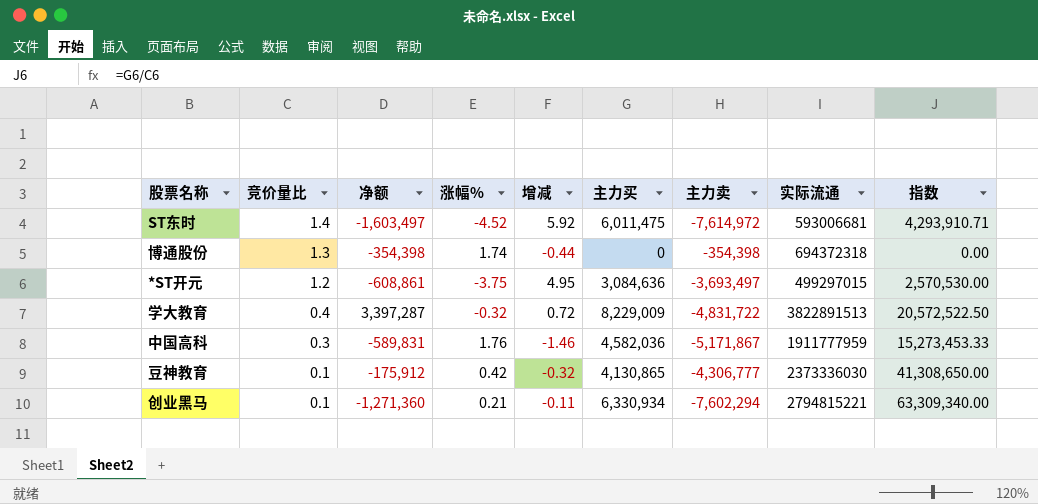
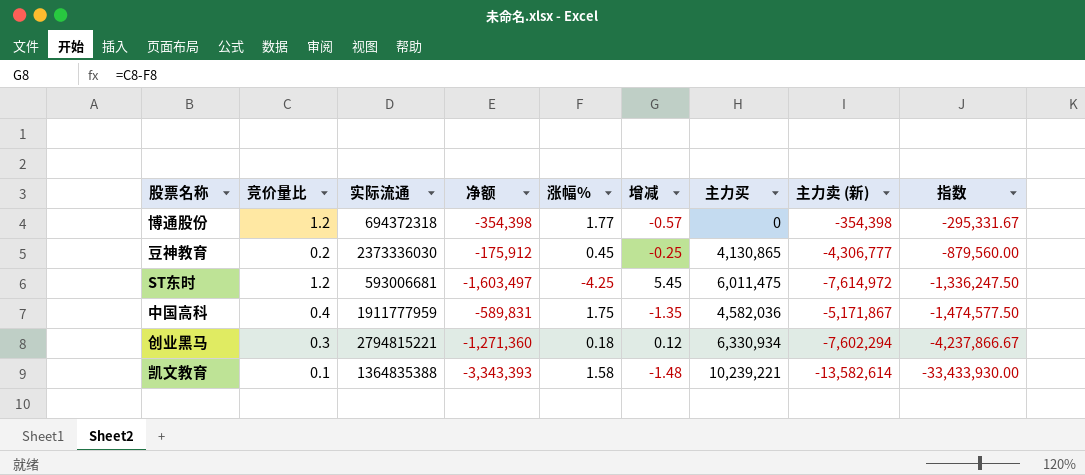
row order: 竞价量比 descending -> 指数 descending
column 实际流通 | position: 8 -> 3
column name: 主力卖 -> 主力卖 (新)
column 指数 | formula: [主力买] / [竞价量比] -> [净额] / [竞价量比]
row *ST开元: 1.2 | -608,861 | -3.75 | 4.95 | 3,084,636 | -3,693,497 | 499297015 | 2,570,530.00 -> none
row 学大教育: 0.4 | 3,397,287 | -0.32 | 0.72 | 8,229,009 | -4,831,722 | 3822891513 | 20,572,522.50 -> none
博通股份 | 竞价量比: 1.3 -> 1.2
博通股份 | 涨幅%: 1.74 -> 1.77
博通股份 | 增减: -0.44 -> -0.57
豆神教育 | 竞价量比: 0.1 -> 0.2
豆神教育 | 涨幅%: 0.42 -> 0.45
豆神教育 | 增减: -0.32 -> -0.25
ST东时 | 竞价量比: 1.4 -> 1.2
ST东时 | 涨幅%: -4.52 -> -4.25
ST东时 | 增减: 5.92 -> 5.45
中国高科 | 竞价量比: 0.3 -> 0.4
中国高科 | 涨幅%: 1.76 -> 1.75
中国高科 | 增减: -1.46 -> -1.35
创业黑马 | 竞价量比: 0.1 -> 0.3
创业黑马 | 涨幅%: 0.21 -> 0.18
创业黑马 | 增减: -0.11 -> 0.12
row 凯文教育: none -> 0.1 | 1364835388 | -3,343,393 | 1.58 | -1.48 | 10,239,221 | -13,582,614 | -33,433,930.00

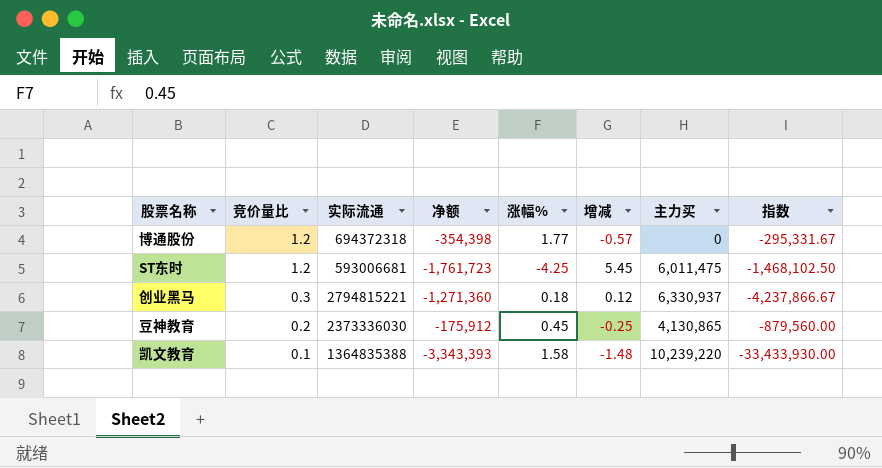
row order: 指数 descending -> 竞价量比 descending
column 主力卖 (新) | formula: [净额] - [主力买] -> none
row 中国高科: 0.4 | 1911777959 | -589,831 | 1.75 | -1.35 | 4,582,036 | -5,171,867 | -1,474,577.50 -> none
ST东时 | 净额: -1,603,497 -> -1,761,723
ST东时 | 指数: -1,336,247.50 -> -1,468,102.50
创业黑马 | 主力买: 6,330,934 -> 6,330,937
凯文教育 | 主力买: 10,239,221 -> 10,239,220

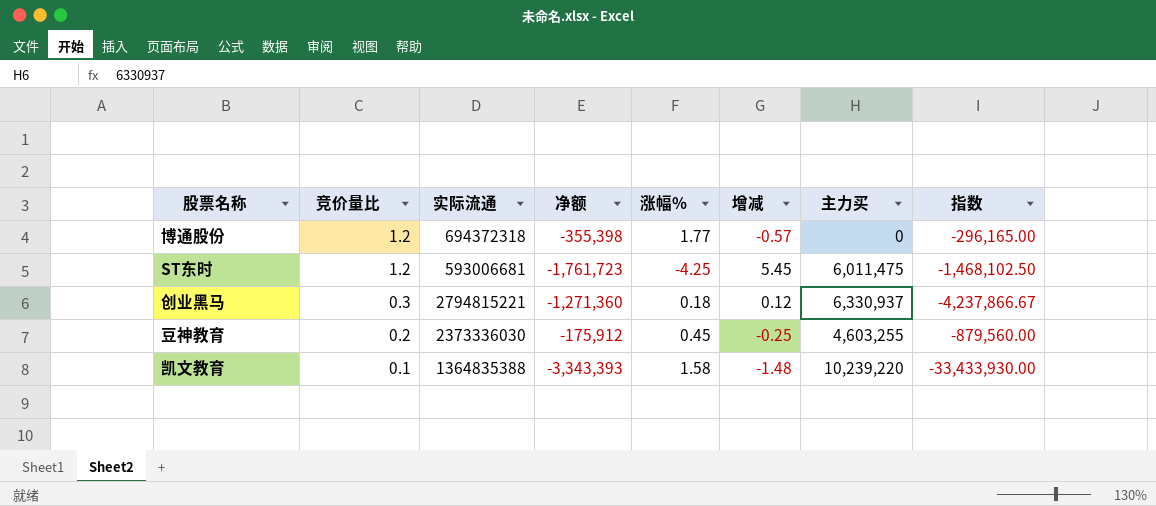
博通股份 | 净额: -354,398 -> -355,398
博通股份 | 指数: -295,331.67 -> -296,165.00
豆神教育 | 主力买: 4,130,865 -> 4,603,255

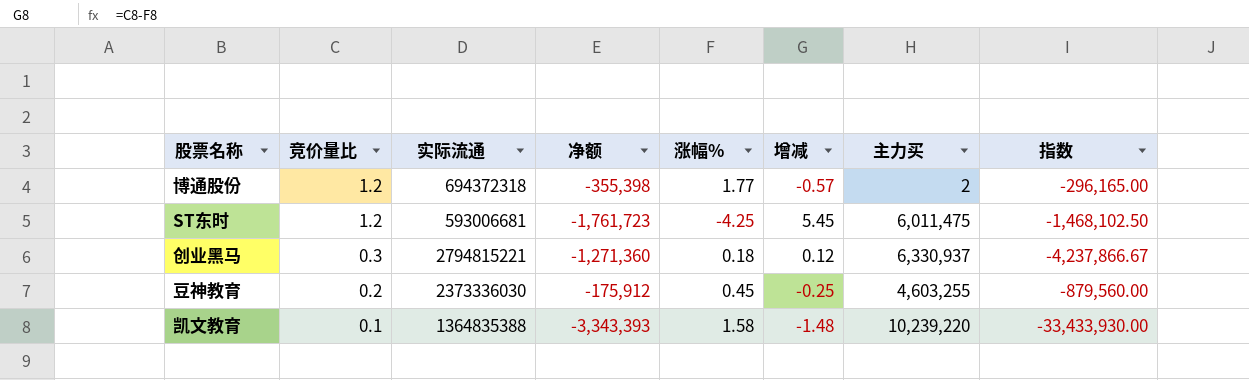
博通股份 | 主力买: 0 -> 2

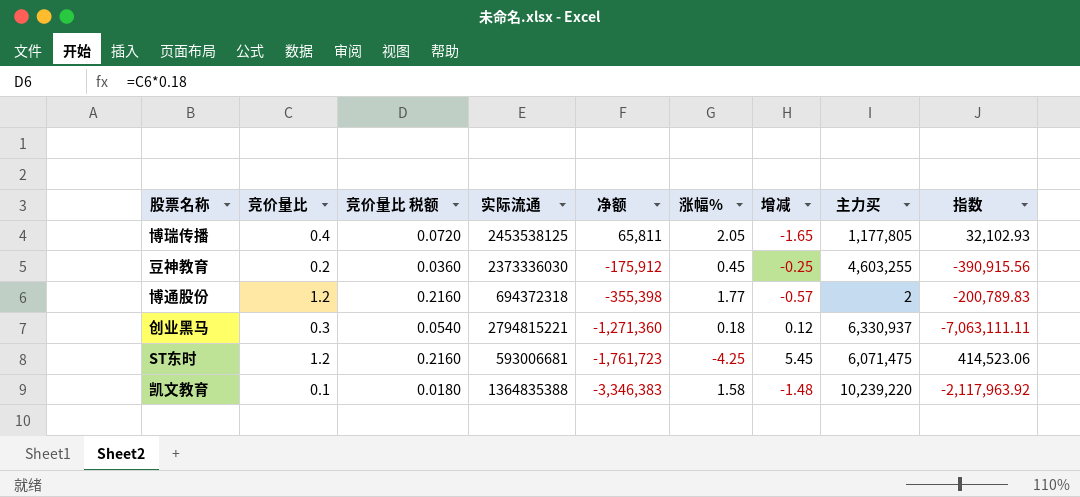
row order: 竞价量比 descending -> 净额 descending
column 竞价量比 税额 | formula: none -> [竞价量比] * 0.18
column 指数 | formula: [净额] / [竞价量比] -> [净额] / [涨幅%]
row 博瑞传播: none -> 0.4 | 0.0720 | 2453538125 | 65,811 | 2.05 | -1.65 | 1,177,805 | 32,102.93
ST东时 | 主力买: 6,011,475 -> 6,071,475
凯文教育 | 净额: -3,343,393 -> -3,346,383

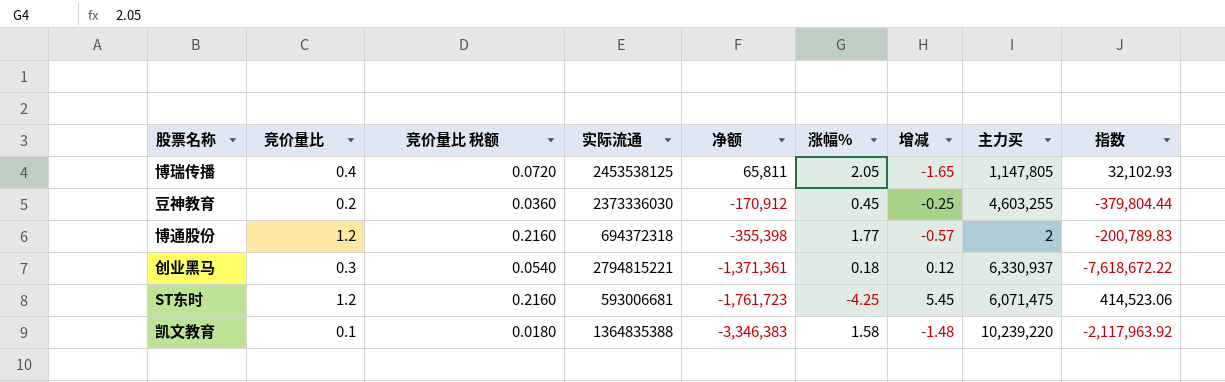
博瑞传播 | 主力买: 1,177,805 -> 1,147,805
豆神教育 | 净额: -175,912 -> -170,912
豆神教育 | 指数: -390,915.56 -> -379,804.44
创业黑马 | 净额: -1,271,360 -> -1,371,361
创业黑马 | 指数: -7,063,111.11 -> -7,618,672.22

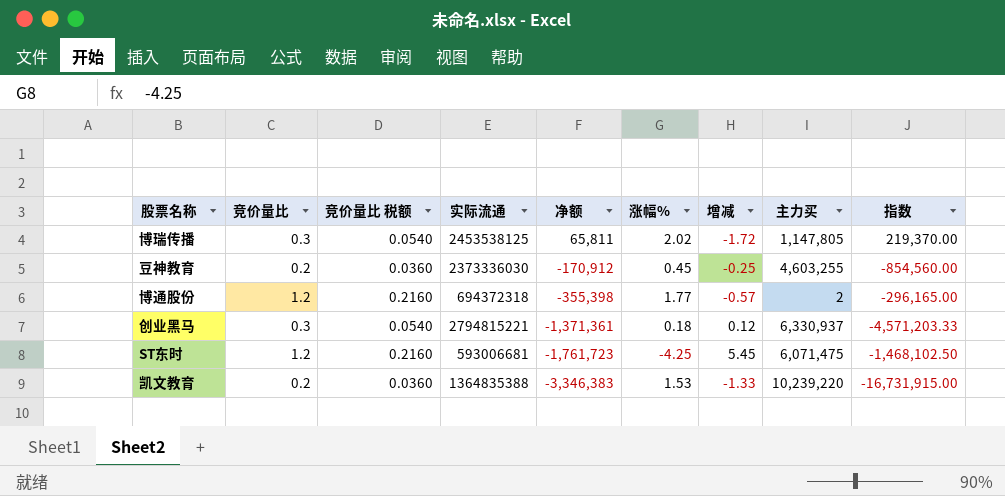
column 指数 | formula: [净额] / [涨幅%] -> [净额] / [竞价量比]
博瑞传播 | 竞价量比: 0.4 -> 0.3
博瑞传播 | 竞价量比 税额: 0.0720 -> 0.0540
博瑞传播 | 涨幅%: 2.05 -> 2.02
博瑞传播 | 增减: -1.65 -> -1.72
凯文教育 | 竞价量比: 0.1 -> 0.2
凯文教育 | 竞价量比 税额: 0.0180 -> 0.0360
凯文教育 | 涨幅%: 1.58 -> 1.53
凯文教育 | 增减: -1.48 -> -1.33

